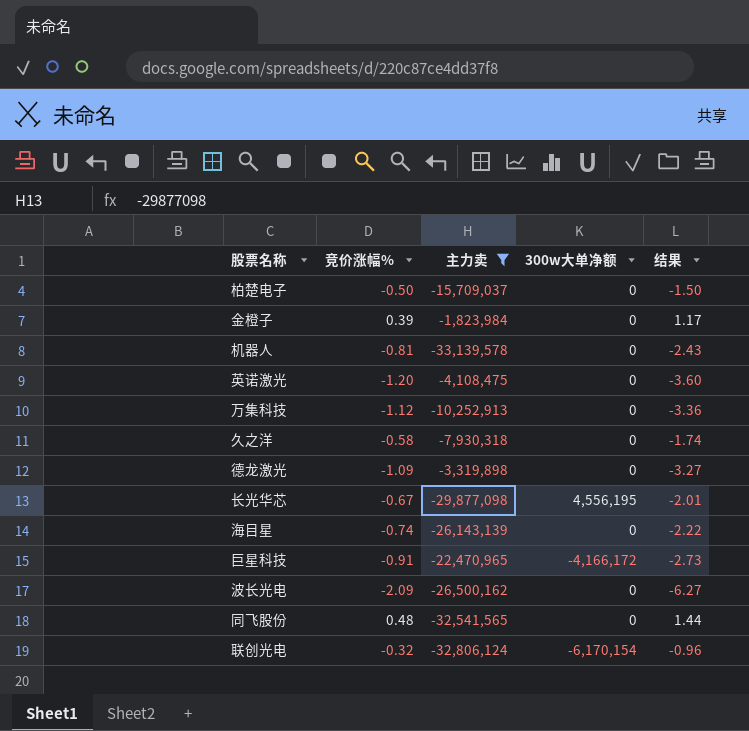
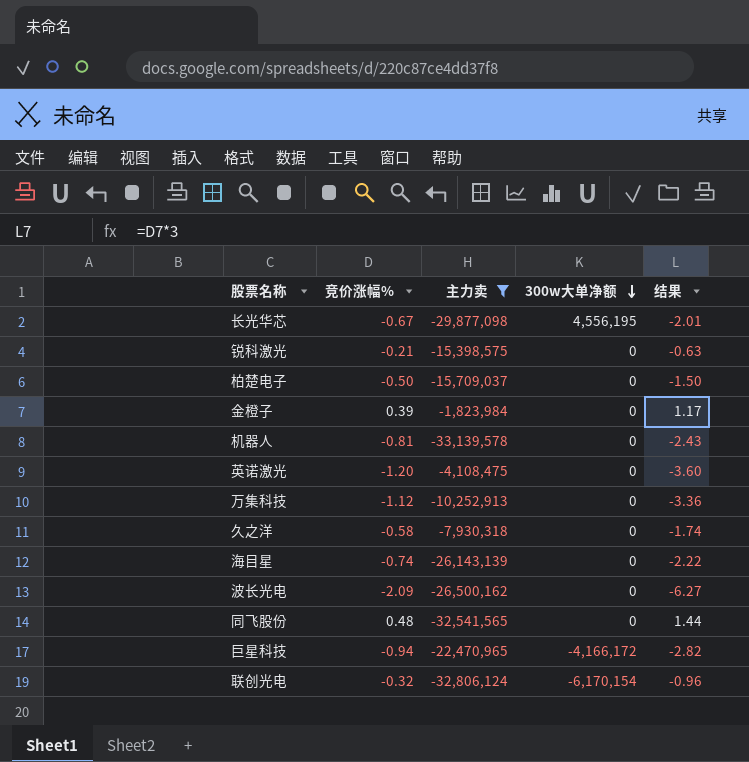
row order: none -> 300w大单净额 descending
row 德龙激光: -1.09 | -3,319,898 | 0 | -3.27 -> none
row 锐科激光: none -> -0.21 | -15,398,575 | 0 | -0.63
巨星科技 | 竞价涨幅%: -0.91 -> -0.94
巨星科技 | 结果: -2.73 -> -2.82

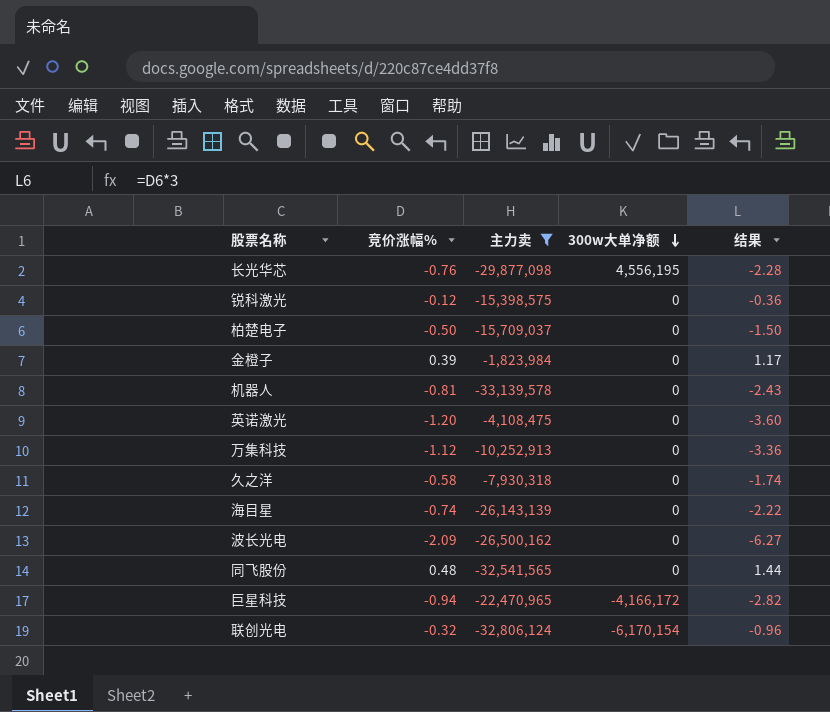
长光华芯 | 竞价涨幅%: -0.67 -> -0.76
长光华芯 | 结果: -2.01 -> -2.28
锐科激光 | 竞价涨幅%: -0.21 -> -0.12
锐科激光 | 结果: -0.63 -> -0.36

